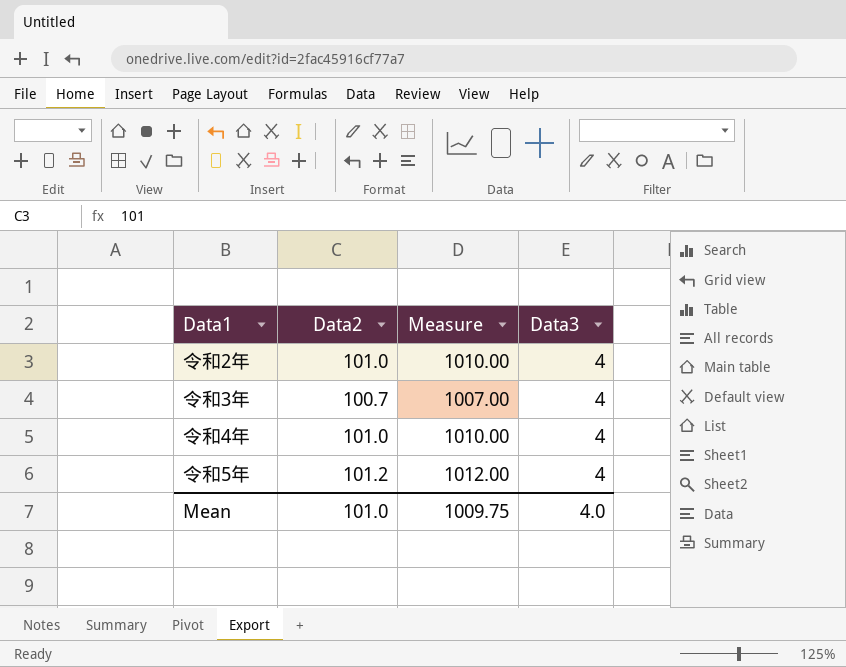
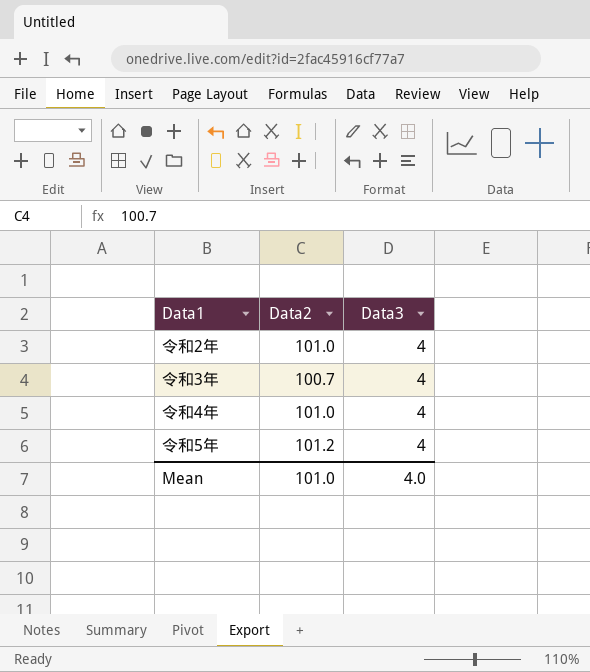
column Measure | formula: [Data2] * 10 -> none

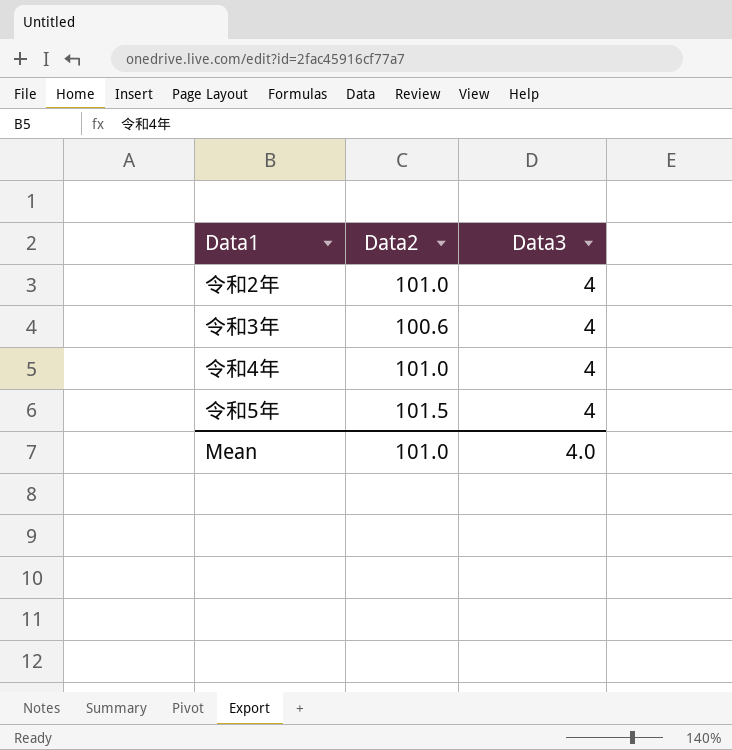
令和3年 | Data2: 100.7 -> 100.6
令和5年 | Data2: 101.2 -> 101.5

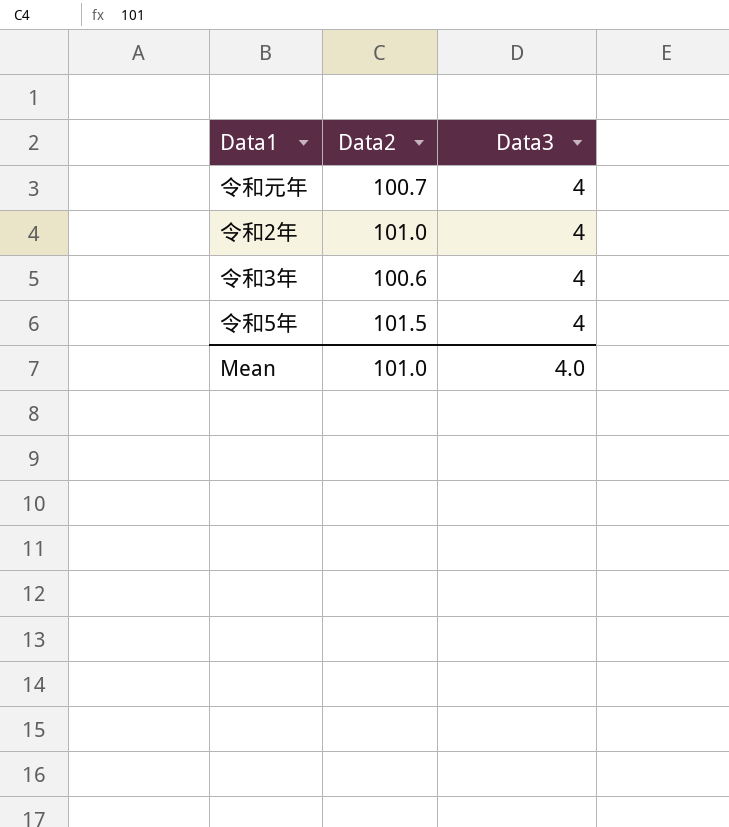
row 令和4年: 101.0 | 4 -> none
row 令和元年: none -> 100.7 | 4

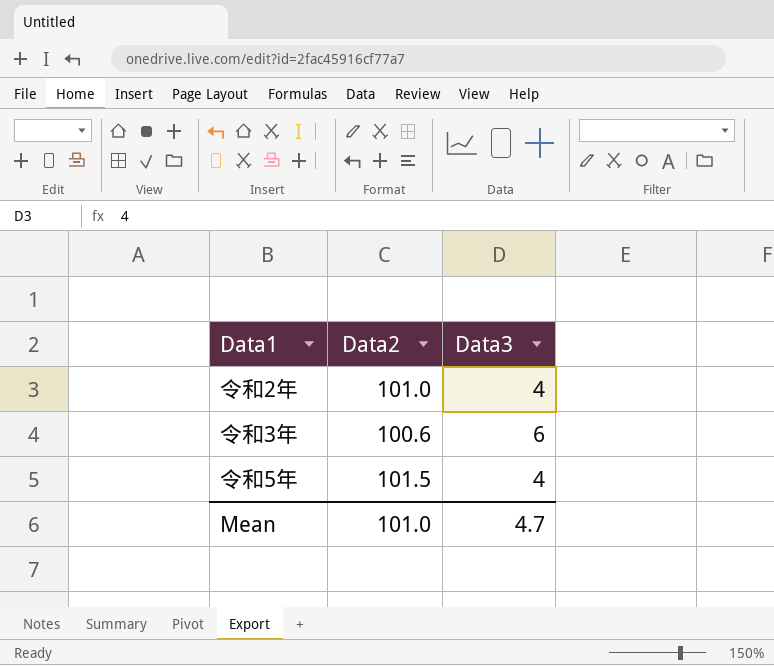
row 令和元年: 100.7 | 4 -> none
令和3年 | Data3: 4 -> 6
Mean | Data3: 4.0 -> 4.7

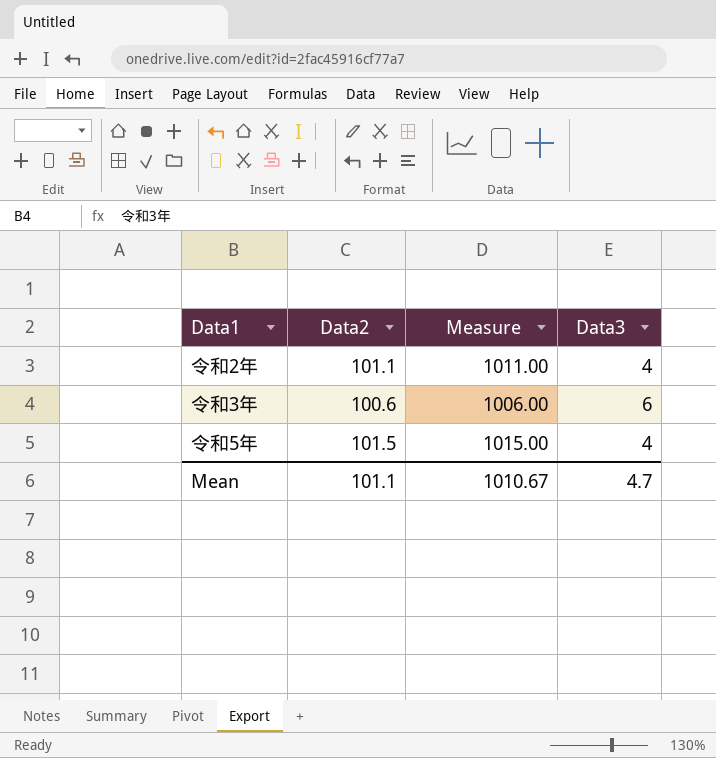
column Measure | formula: none -> [Data2] * 10
令和2年 | Data2: 101.0 -> 101.1
Mean | Data2: 101.0 -> 101.1

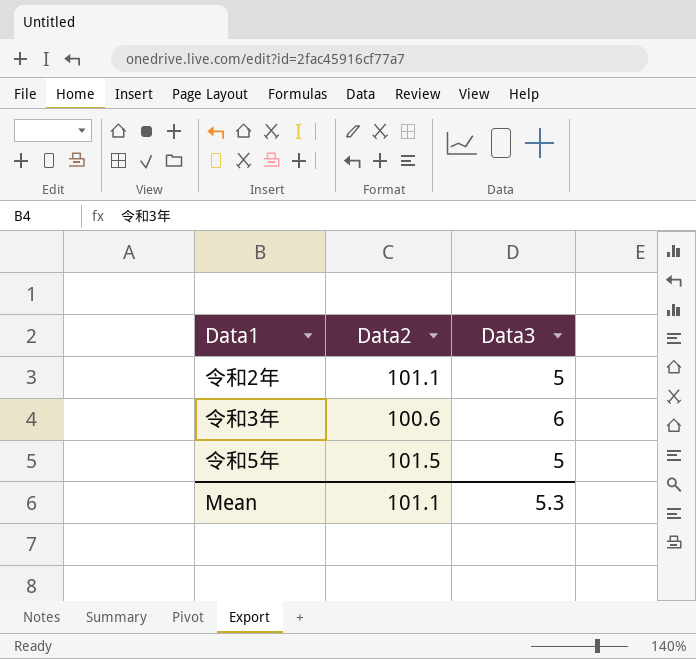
column Measure | formula: [Data2] * 10 -> none
令和2年 | Data3: 4 -> 5
令和5年 | Data3: 4 -> 5
Mean | Data3: 4.7 -> 5.3

